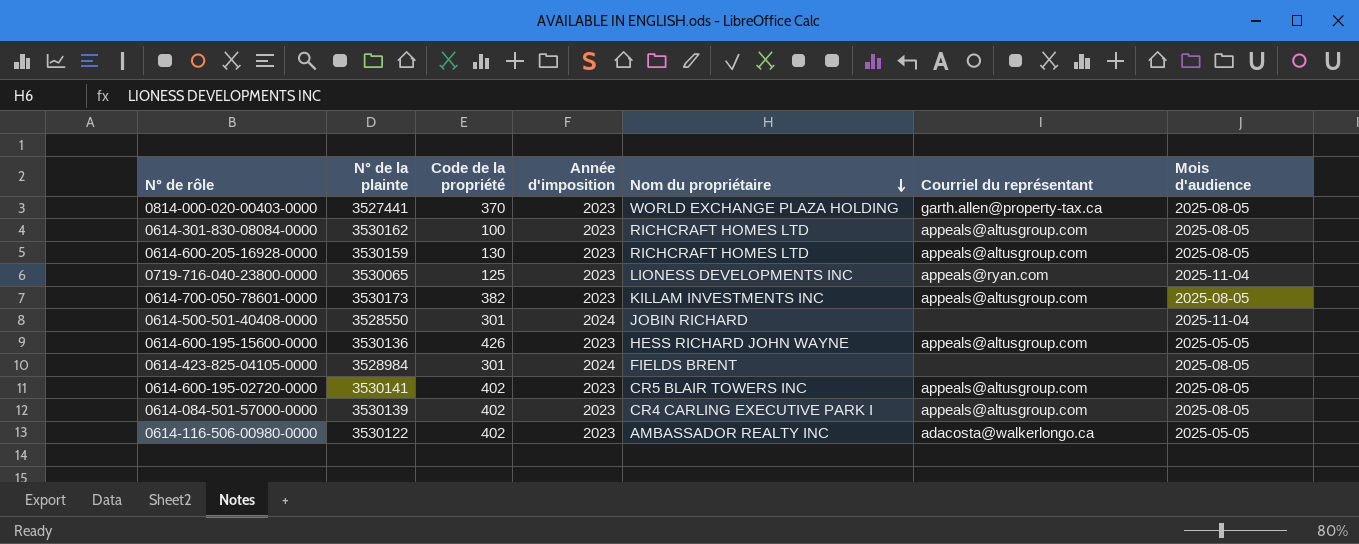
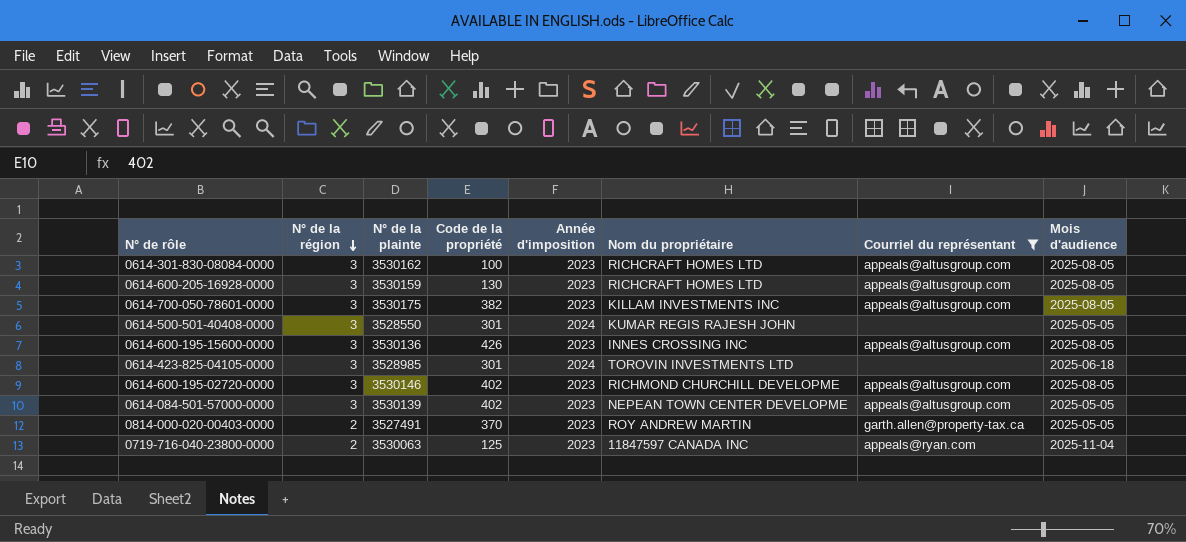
filter: none -> Courriel du représentant != adacosta@walkerlongo.ca
row order: Nom du propriétaire descending -> N° de la région descending
column N° de la région | position: none -> 2
0614-700-050-78601-0000 | N° de la plainte: 3530173 -> 3530175
0614-500-501-40408-0000 | Nom du propriétaire: JOBIN RICHARD -> KUMAR REGIS RAJESH JOHN
0614-500-501-40408-0000 | Mois d'audience: 2025-11-04 -> 2025-05-05
0614-600-195-15600-0000 | Nom du propriétaire: HESS RICHARD JOHN WAYNE -> INNES CROSSING INC
0614-600-195-15600-0000 | Mois d'audience: 2025-05-05 -> 2025-08-05
0614-423-825-04105-0000 | N° de la plainte: 3528984 -> 3528985
0614-423-825-04105-0000 | Nom du propriétaire: FIELDS BRENT -> TOROVIN INVESTMENTS LTD
0614-423-825-04105-0000 | Mois d'audience: 2025-08-05 -> 2025-06-18
0614-600-195-02720-0000 | N° de la plainte: 3530141 -> 3530146
0614-600-195-02720-0000 | Nom du propriétaire: CR5 BLAIR TOWERS INC -> RICHMOND CHURCHILL DEVELOPME
0614-084-501-57000-0000 | Nom du propriétaire: CR4 CARLING EXECUTIVE PARK I -> NEPEAN TOWN CENTER DEVELOPME
0614-084-501-57000-0000 | Mois d'audience: 2025-08-05 -> 2025-05-05
0814-000-020-00403-0000 | N° de la plainte: 3527441 -> 3527491
0814-000-020-00403-0000 | Nom du propriétaire: WORLD EXCHANGE PLAZA HOLDING -> ROY ANDREW MARTIN
0814-000-020-00403-0000 | Mois d'audience: 2025-08-05 -> 2025-05-05
0719-716-040-23800-0000 | N° de la plainte: 3530065 -> 3530063
0719-716-040-23800-0000 | Nom du propriétaire: LIONESS DEVELOPMENTS INC -> 11847597 CANADA INC

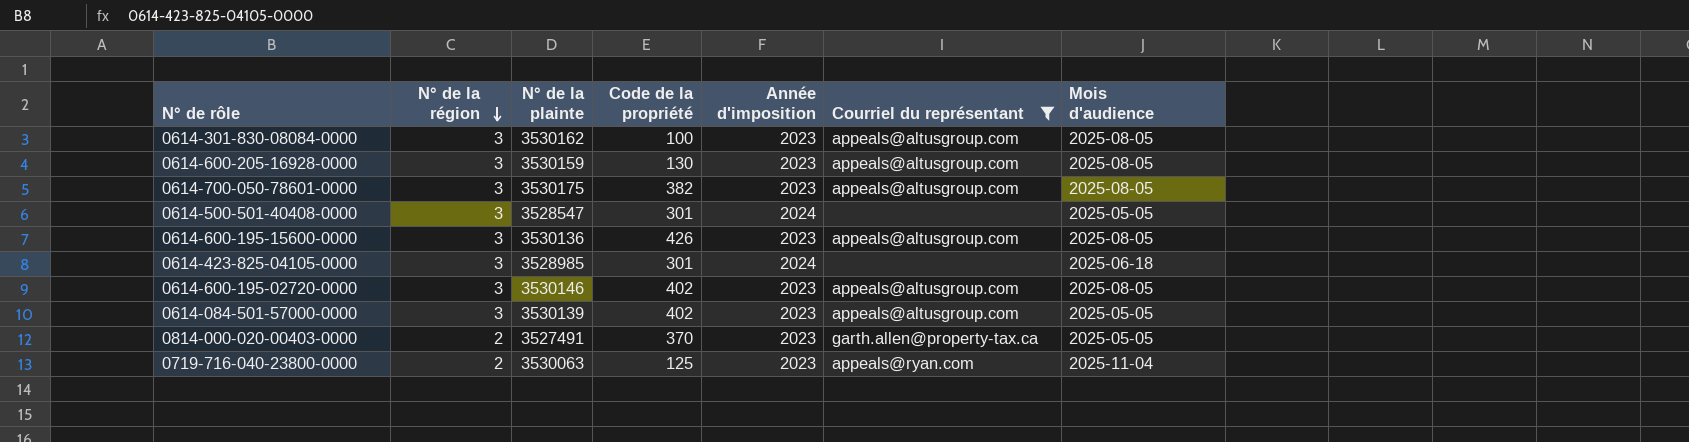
column Nom du propriétaire | position: 6 -> none
0614-500-501-40408-0000 | N° de la plainte: 3528550 -> 3528547

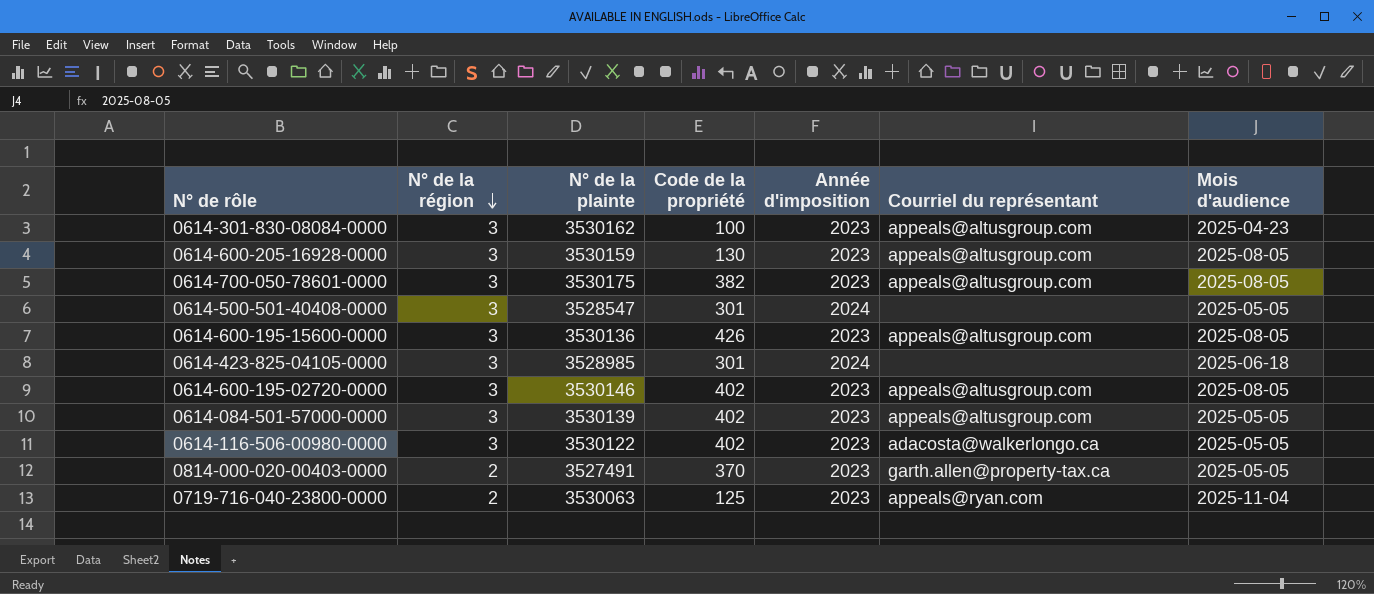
filter: Courriel du représentant != adacosta@walkerlongo.ca -> none
0614-301-830-08084-0000 | Mois d'audience: 2025-08-05 -> 2025-04-23

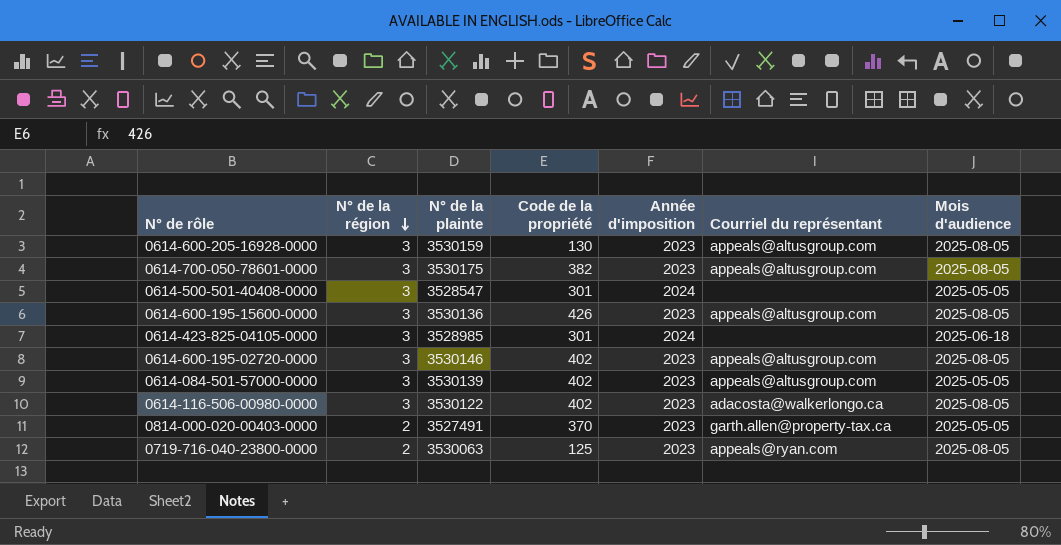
row 0614-301-830-08084-0000: 3 | 3530162 | 100 | 2023 | appeals@altusgroup.com | 2025-04-23 -> none
0614-116-506-00980-0000 | Mois d'audience: 2025-05-05 -> 2025-08-05
0719-716-040-23800-0000 | Mois d'audience: 2025-11-04 -> 2025-08-05

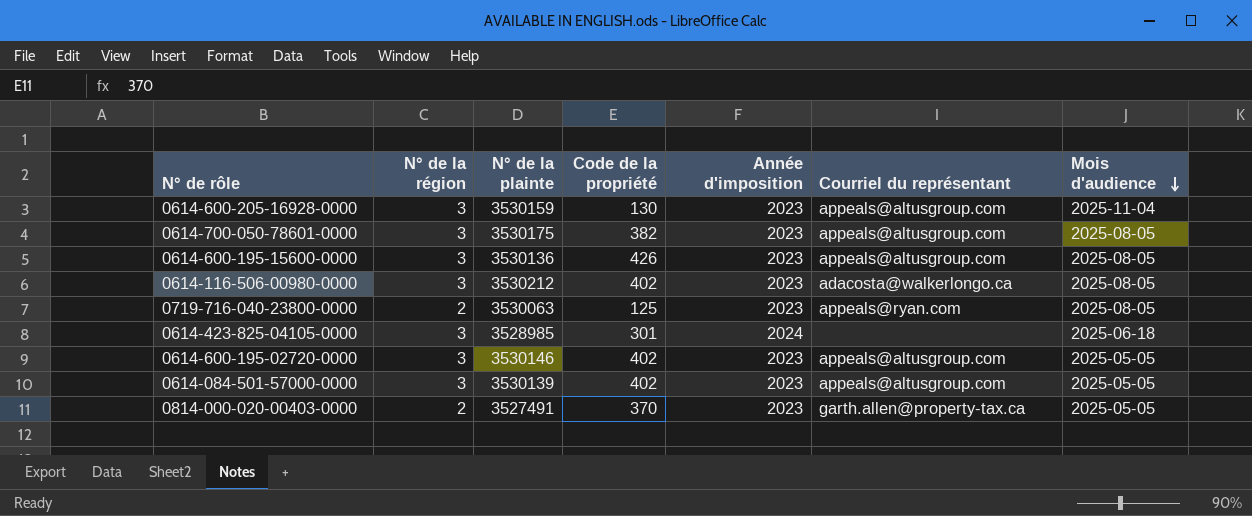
row order: N° de la région descending -> Mois d'audience descending
row 0614-500-501-40408-0000: 3 | 3528547 | 301 | 2024 | none | 2025-05-05 -> none
0614-600-205-16928-0000 | Mois d'audience: 2025-08-05 -> 2025-11-04
0614-116-506-00980-0000 | N° de la plainte: 3530122 -> 3530212
0614-600-195-02720-0000 | Mois d'audience: 2025-08-05 -> 2025-05-05

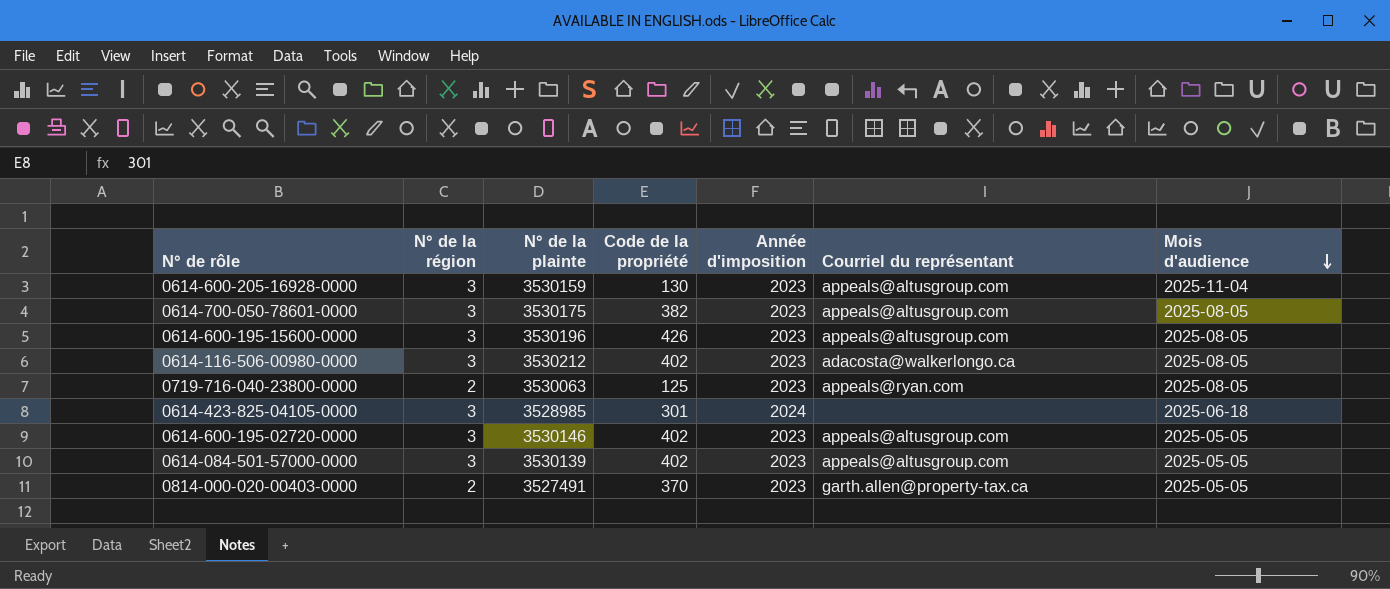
0614-600-195-15600-0000 | N° de la plainte: 3530136 -> 3530196

